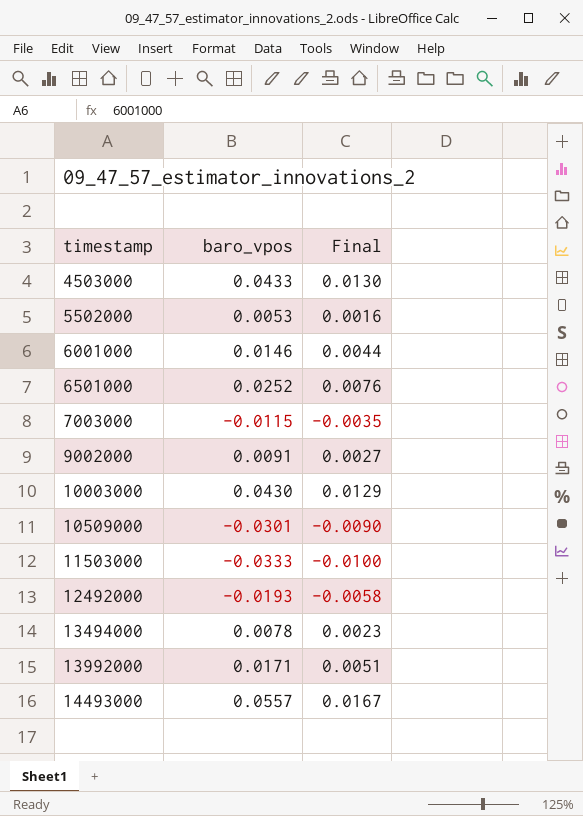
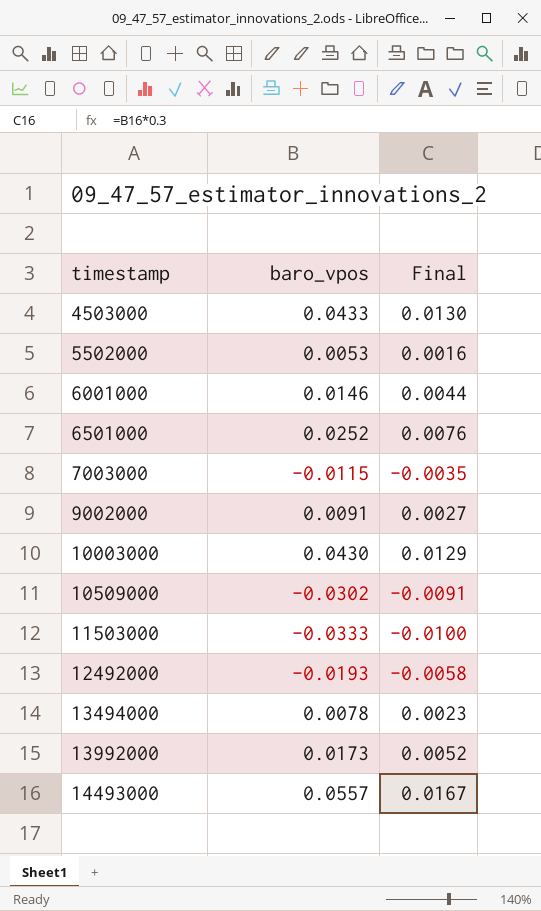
10509000 | baro_vpos: -0.0301 -> -0.0302
10509000 | Final: -0.0090 -> -0.0091
13992000 | baro_vpos: 0.0171 -> 0.0173
13992000 | Final: 0.0051 -> 0.0052

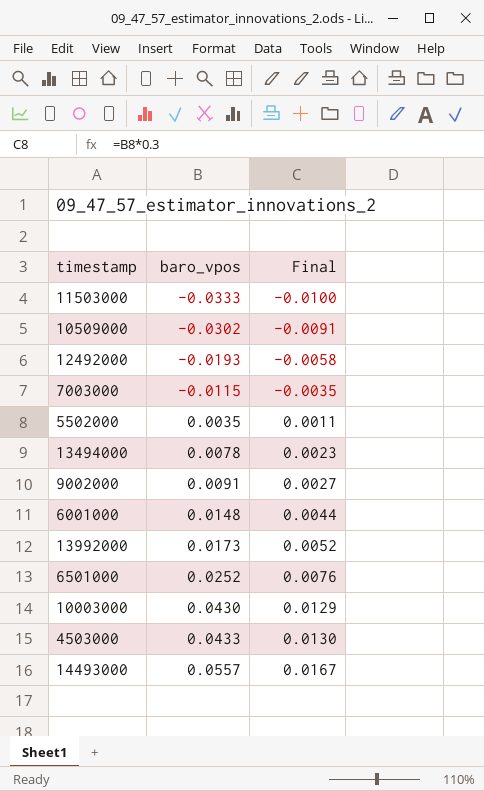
row order: timestamp ascending -> baro_vpos ascending
5502000 | baro_vpos: 0.0053 -> 0.0035
5502000 | Final: 0.0016 -> 0.0011
6001000 | baro_vpos: 0.0146 -> 0.0148

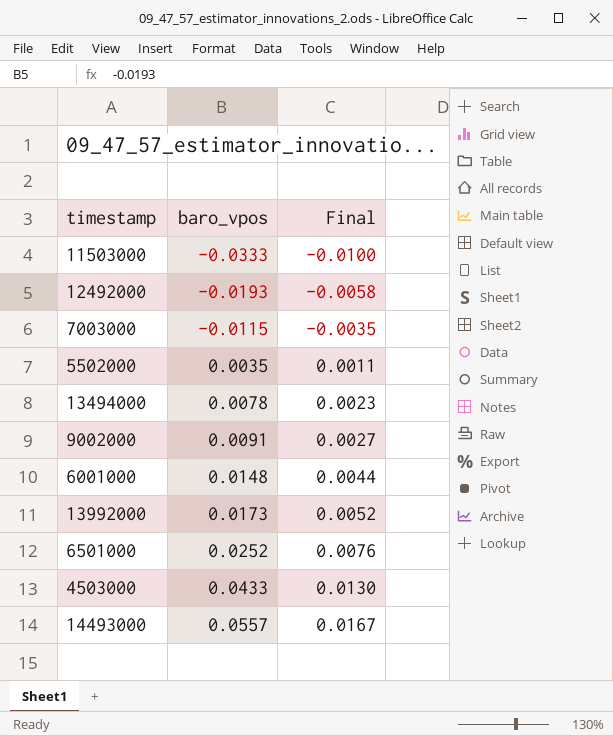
row 10509000: -0.0302 | -0.0091 -> none
row 10003000: 0.0430 | 0.0129 -> none

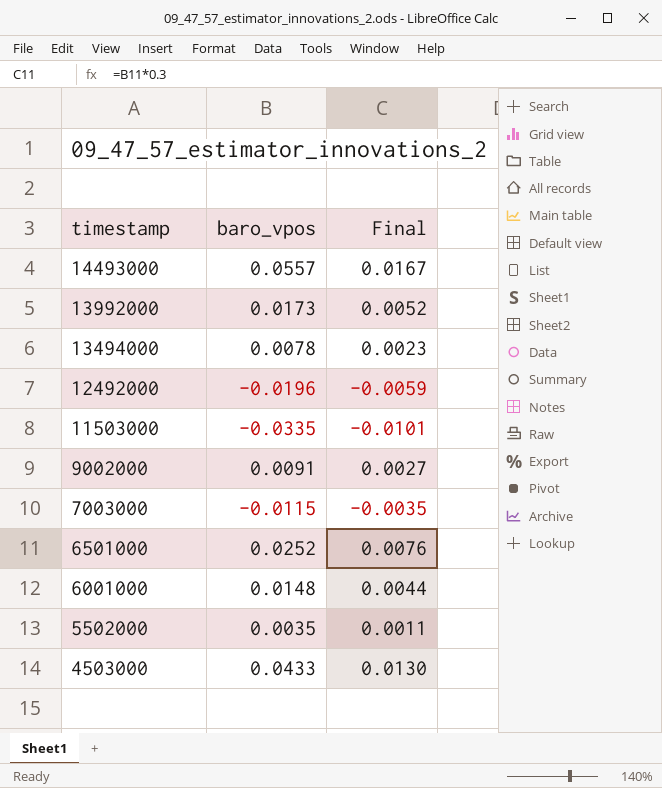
row order: baro_vpos ascending -> timestamp descending
12492000 | baro_vpos: -0.0193 -> -0.0196
12492000 | Final: -0.0058 -> -0.0059
11503000 | baro_vpos: -0.0333 -> -0.0335
11503000 | Final: -0.0100 -> -0.0101

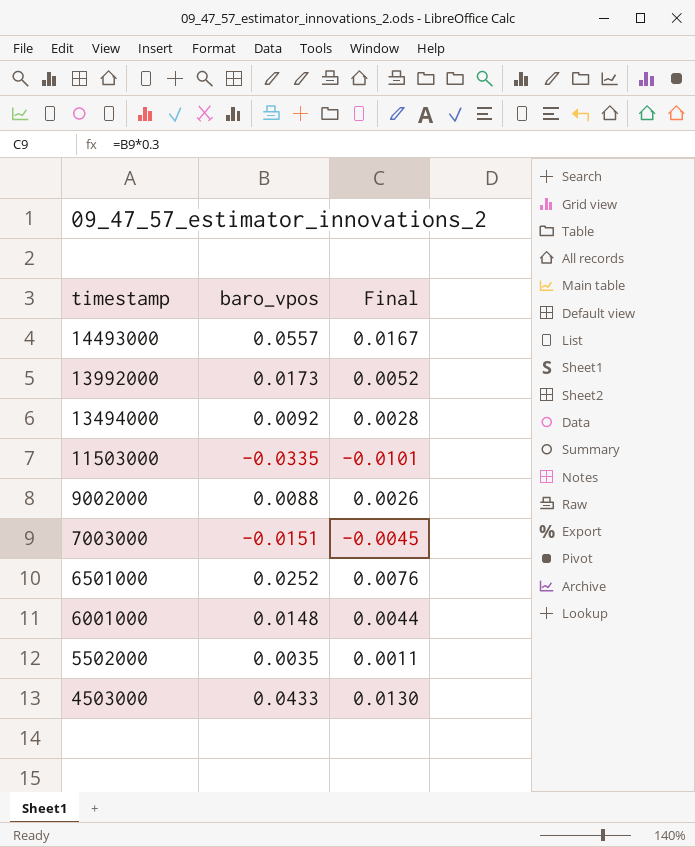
row 12492000: -0.0196 | -0.0059 -> none
13494000 | baro_vpos: 0.0078 -> 0.0092
13494000 | Final: 0.0023 -> 0.0028
9002000 | baro_vpos: 0.0091 -> 0.0088
9002000 | Final: 0.0027 -> 0.0026
7003000 | baro_vpos: -0.0115 -> -0.0151
7003000 | Final: -0.0035 -> -0.0045

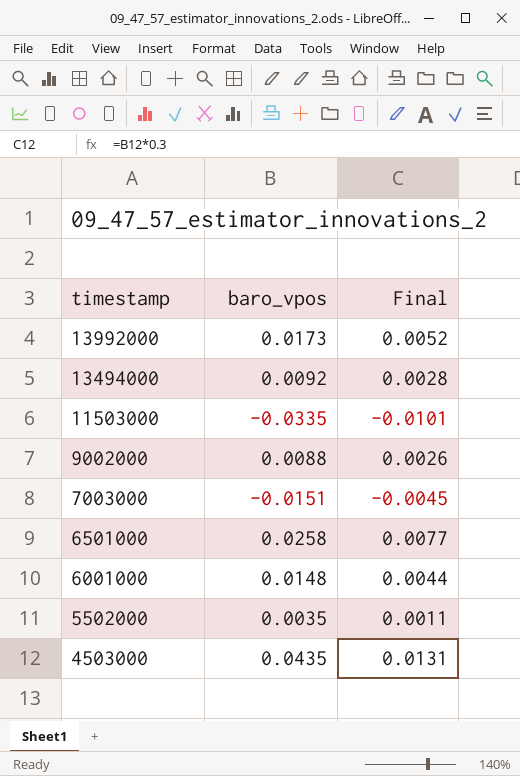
row 14493000: 0.0557 | 0.0167 -> none
6501000 | baro_vpos: 0.0252 -> 0.0258
6501000 | Final: 0.0076 -> 0.0077
4503000 | baro_vpos: 0.0433 -> 0.0435
4503000 | Final: 0.0130 -> 0.0131

